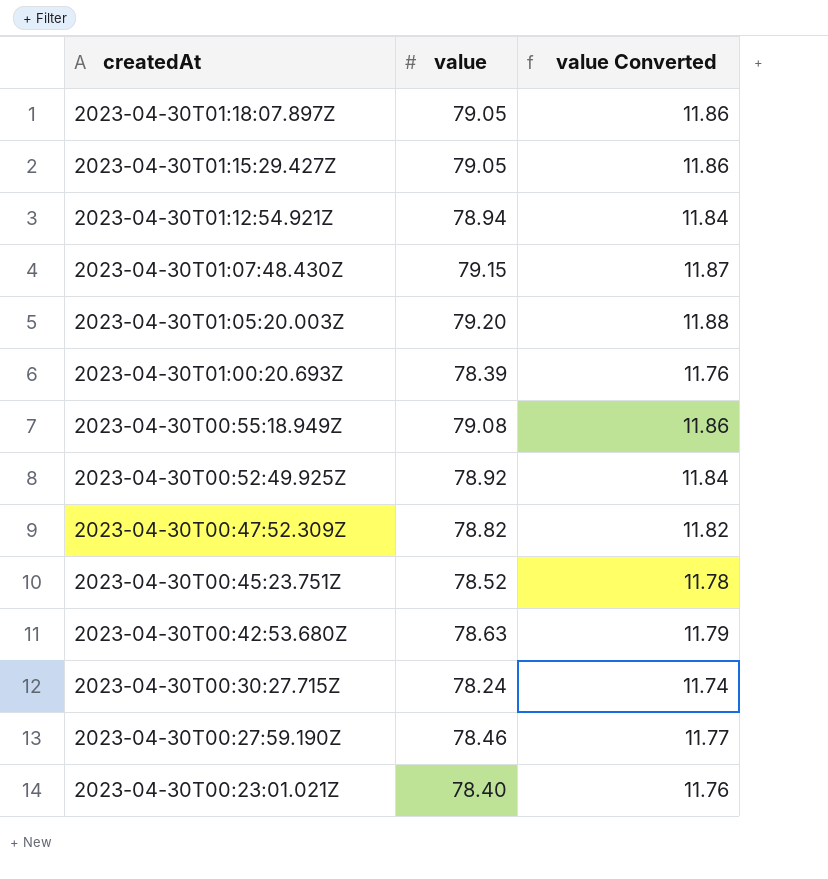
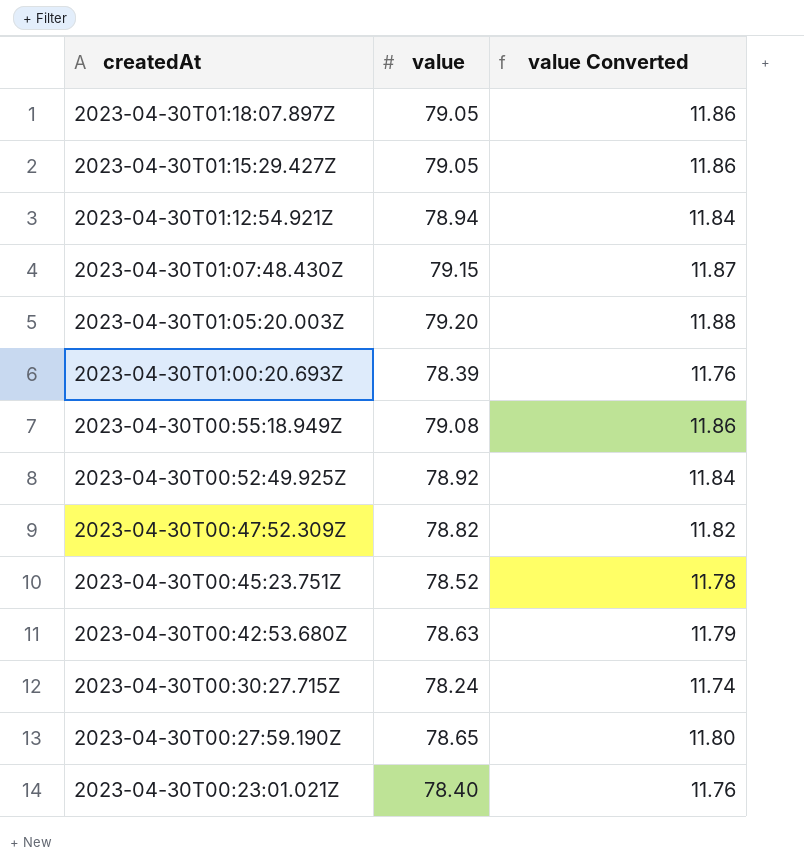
2023-04-30T00:27:59.190Z | value: 78.46 -> 78.65
2023-04-30T00:27:59.190Z | value Converted: 11.77 -> 11.80

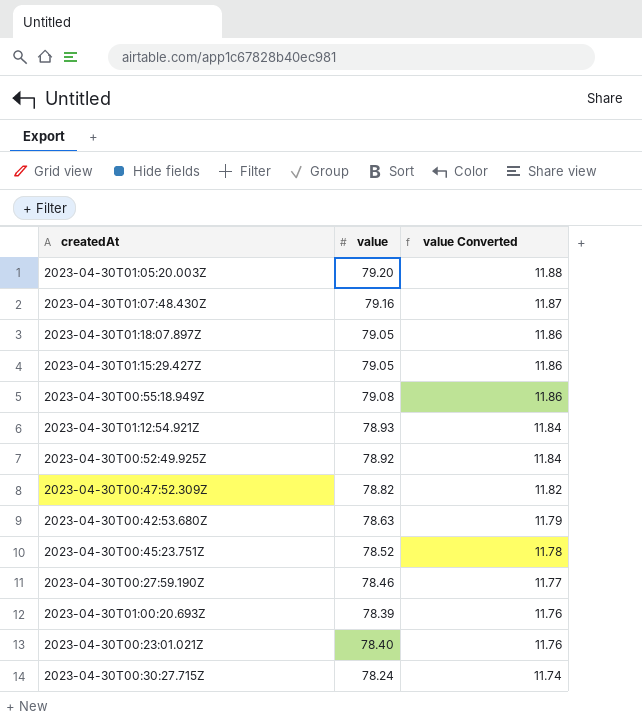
row order: createdAt descending -> value Converted descending
2023-04-30T01:07:48.430Z | value: 79.15 -> 79.16
2023-04-30T01:12:54.921Z | value: 78.94 -> 78.93
2023-04-30T00:27:59.190Z | value: 78.65 -> 78.46
2023-04-30T00:27:59.190Z | value Converted: 11.80 -> 11.77

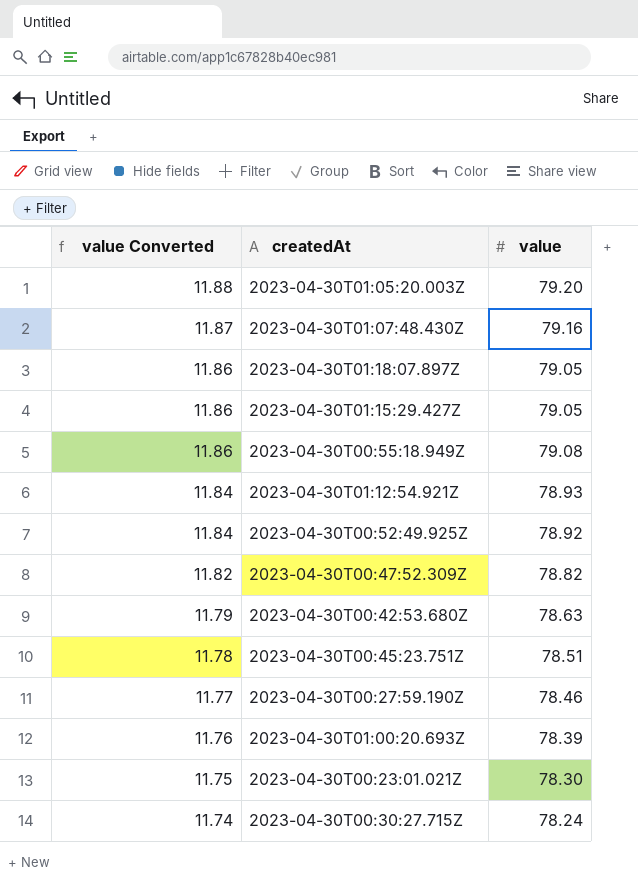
column value Converted | position: 3 -> 1
2023-04-30T00:45:23.751Z | value: 78.52 -> 78.51
2023-04-30T00:23:01.021Z | value Converted: 11.76 -> 11.75
2023-04-30T00:23:01.021Z | value: 78.40 -> 78.30

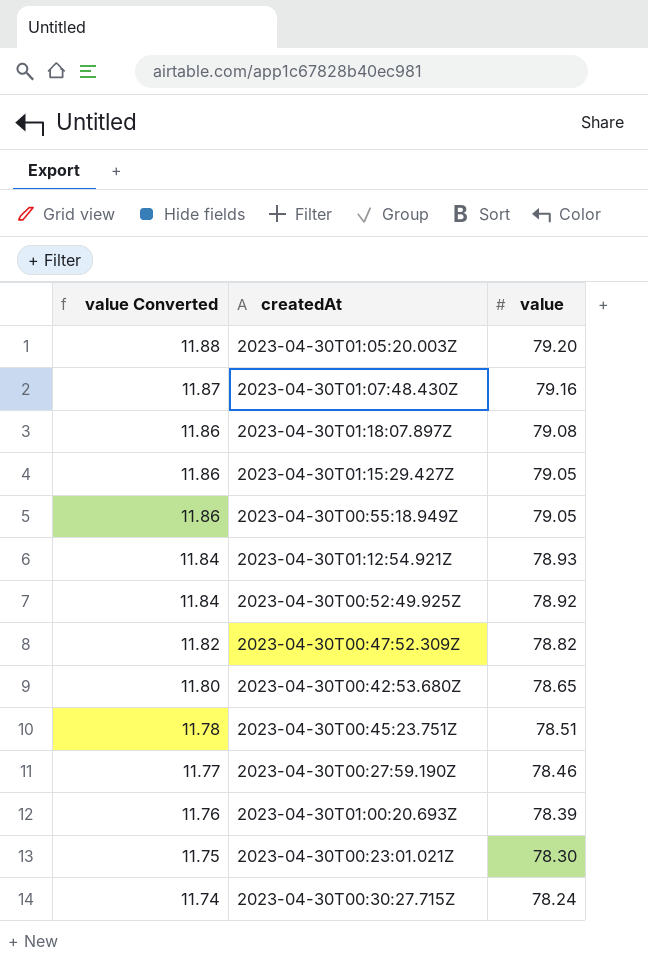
2023-04-30T01:18:07.897Z | value: 79.05 -> 79.08
2023-04-30T00:55:18.949Z | value: 79.08 -> 79.05
2023-04-30T00:42:53.680Z | value Converted: 11.79 -> 11.80
2023-04-30T00:42:53.680Z | value: 78.63 -> 78.65

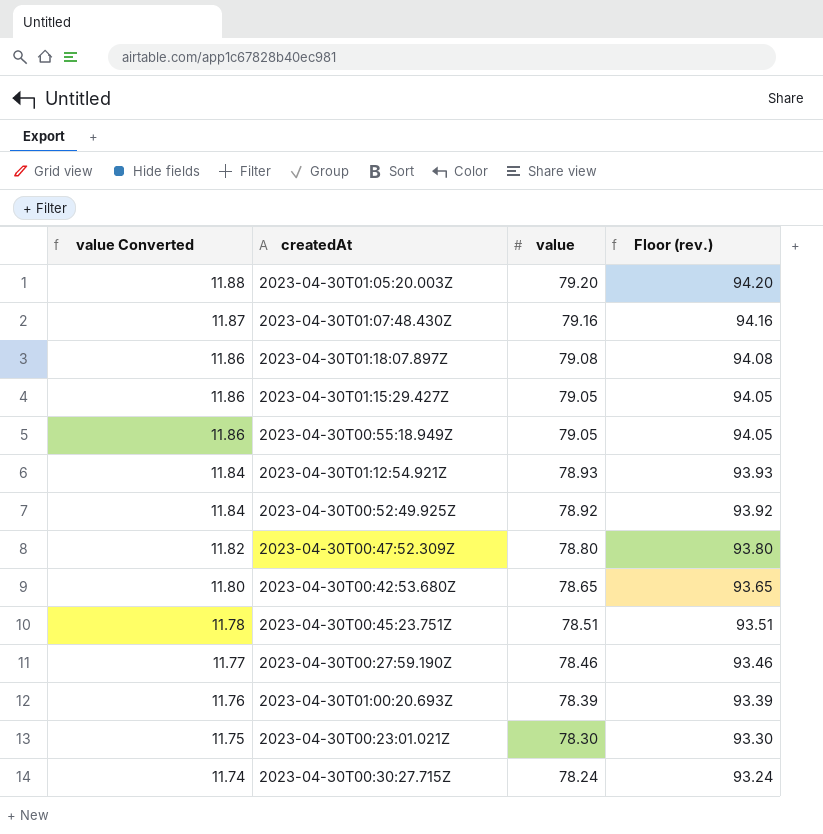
column Floor (rev.) | formula: none -> [value] + 15
2023-04-30T00:47:52.309Z | value: 78.82 -> 78.80

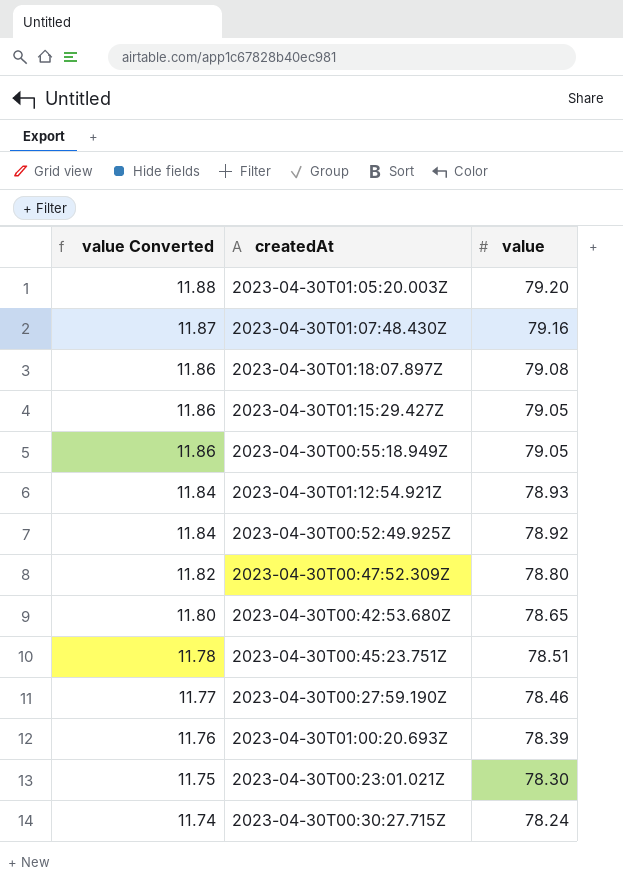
column Floor (rev.) | formula: [value] + 15 -> none

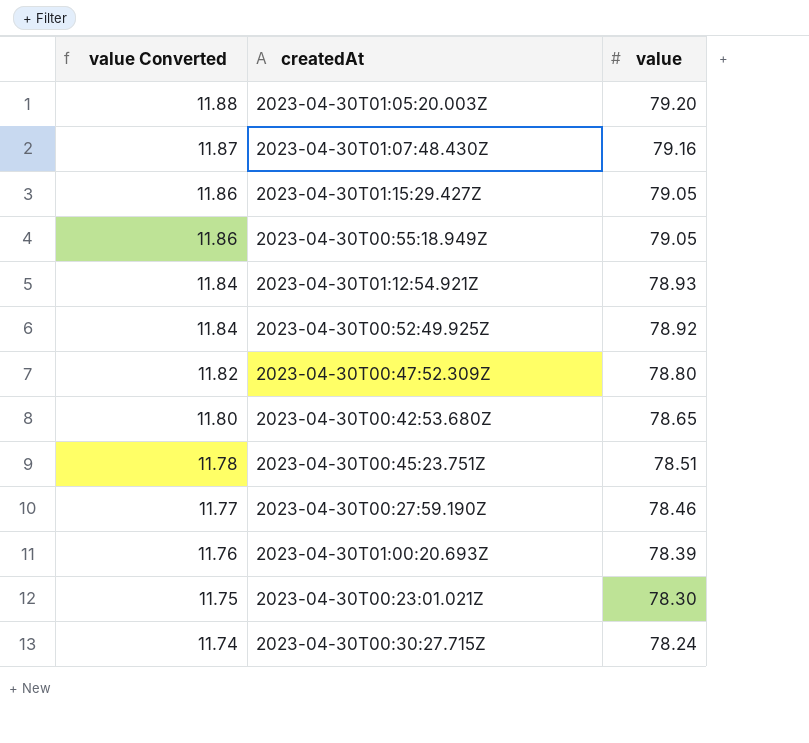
row 2023-04-30T01:18:07.897Z: 11.86 | 79.08 -> none

